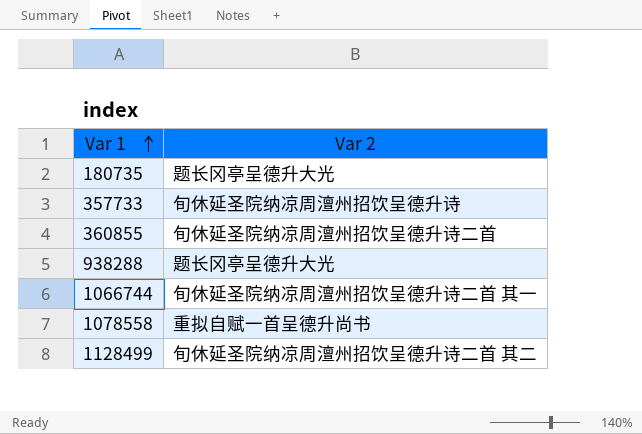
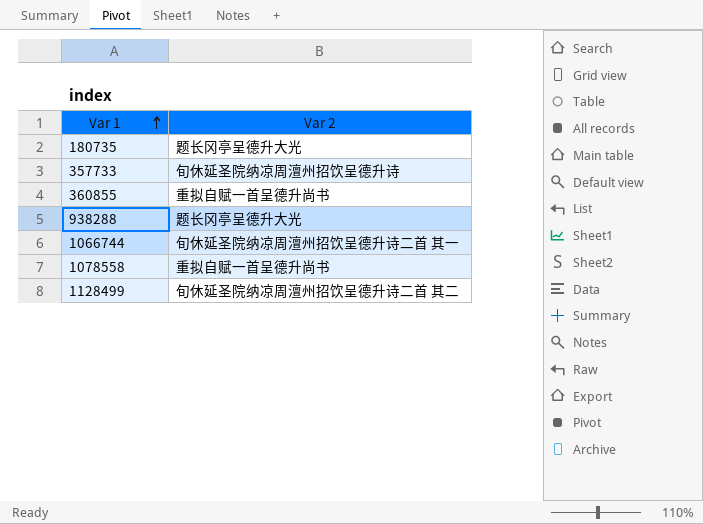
360855 | Var 2: 旬休延圣院纳凉周澶州招饮呈德升诗二首 -> 重拟自赋一首呈德升尚书

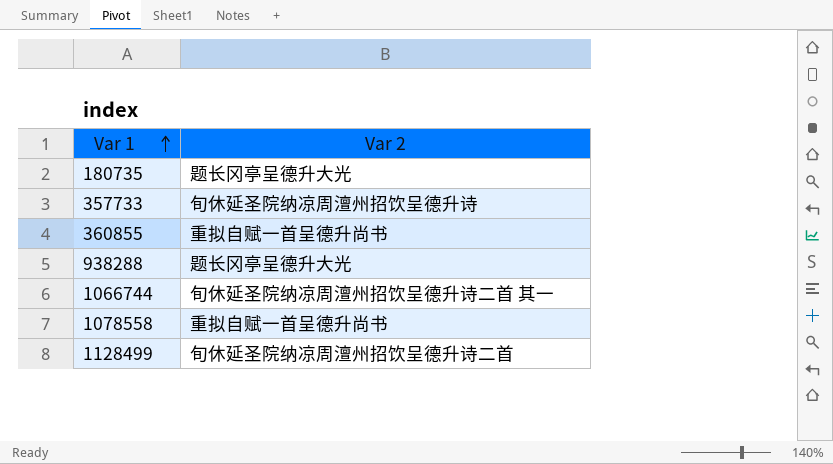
1128499 | Var 2: 旬休延圣院纳凉周澶州招饮呈德升诗二首 其二 -> 旬休延圣院纳凉周澶州招饮呈德升诗二首

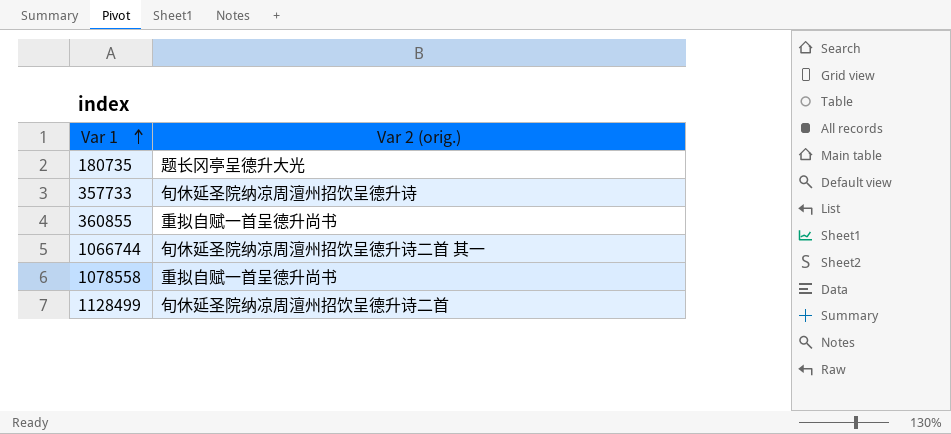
column name: Var 2 -> Var 2 (orig.)
row 938288: 题长冈亭呈德升大光 -> none

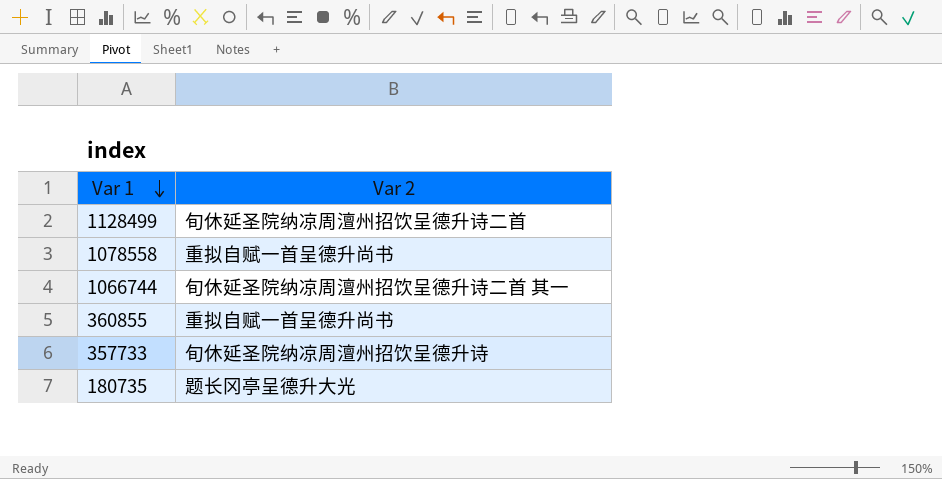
row order: Var 1 ascending -> Var 1 descending
column name: Var 2 (orig.) -> Var 2

